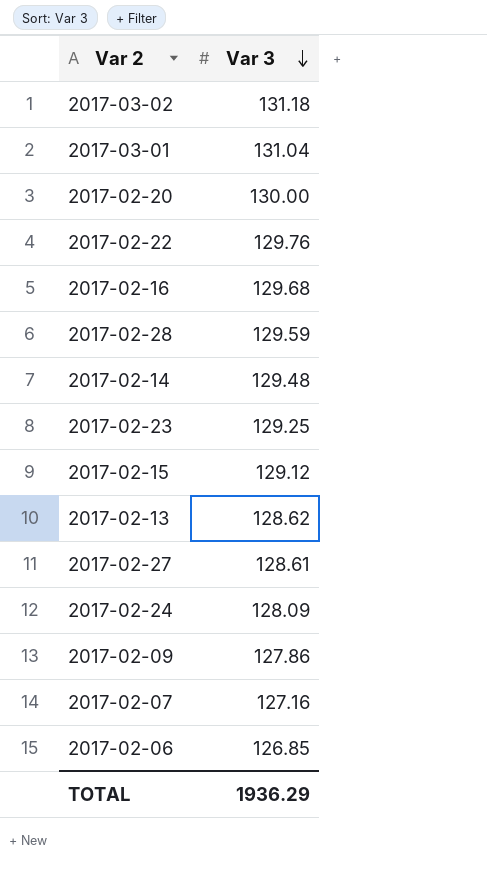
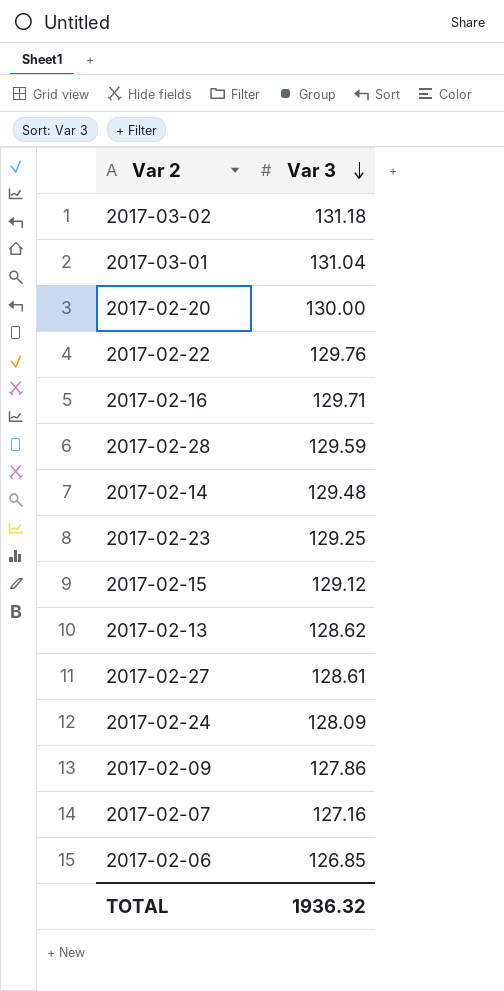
2017-02-16 | Var 3: 129.68 -> 129.71
TOTAL | Var 3: 1936.29 -> 1936.32

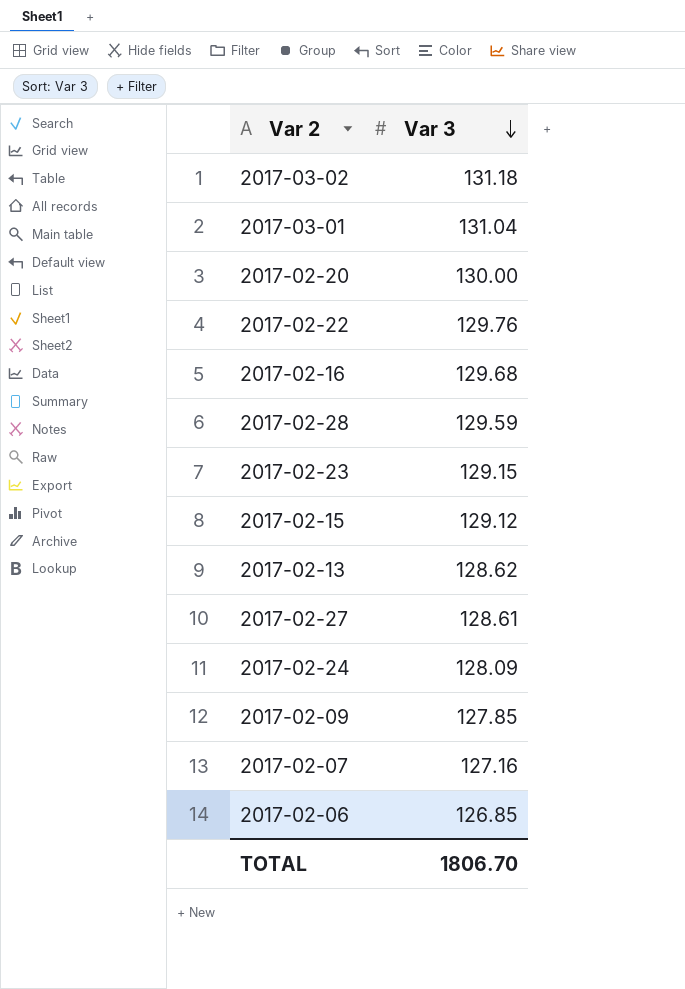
row 2017-02-14: 129.48 -> none
2017-02-16 | Var 3: 129.71 -> 129.68
2017-02-23 | Var 3: 129.25 -> 129.15
2017-02-09 | Var 3: 127.86 -> 127.85
TOTAL | Var 3: 1936.32 -> 1806.70

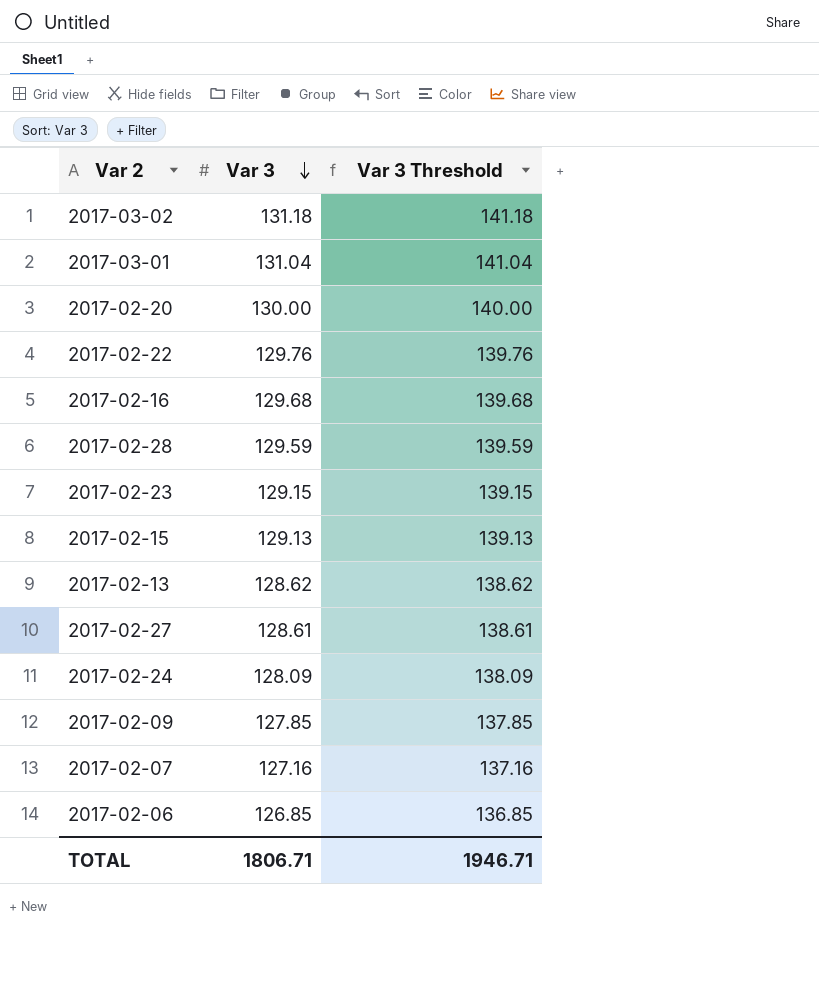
column Var 3 Threshold | formula: none -> [Var 3] + 10
2017-02-15 | Var 3: 129.12 -> 129.13
TOTAL | Var 3: 1806.70 -> 1806.71

